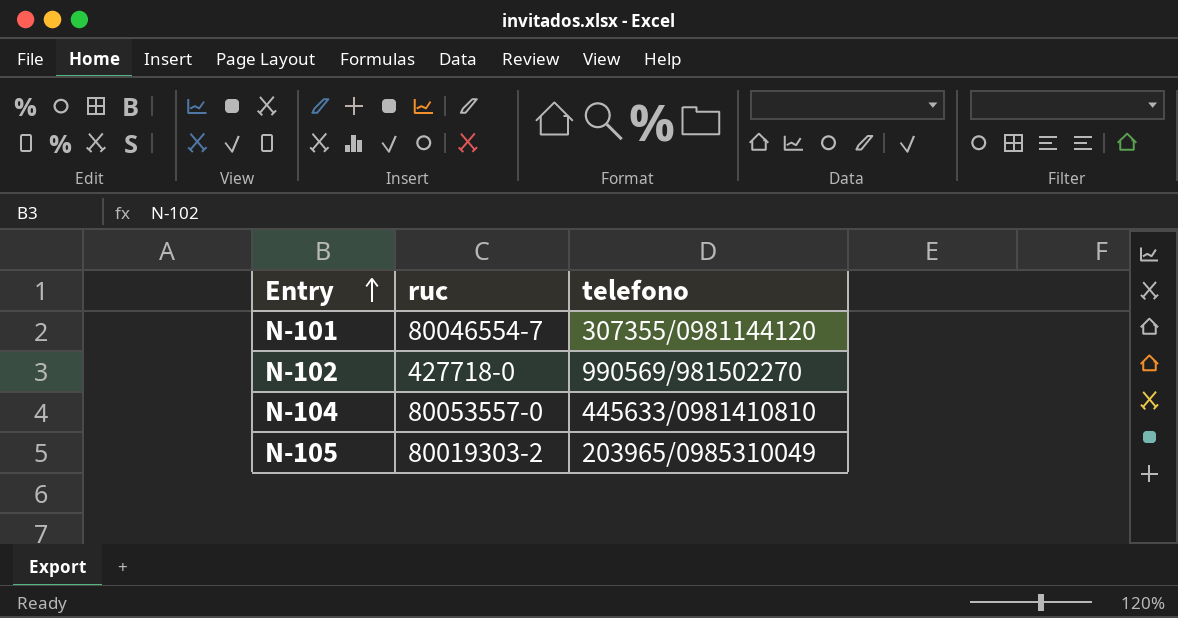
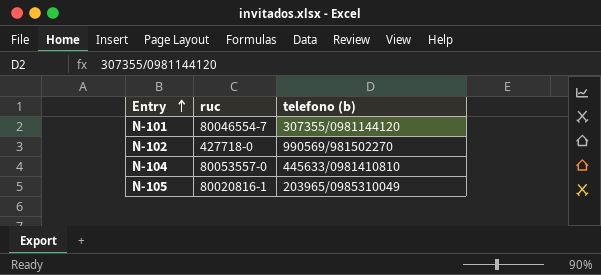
column name: telefono -> telefono (b)
N-105 | ruc: 80019303-2 -> 80020816-1

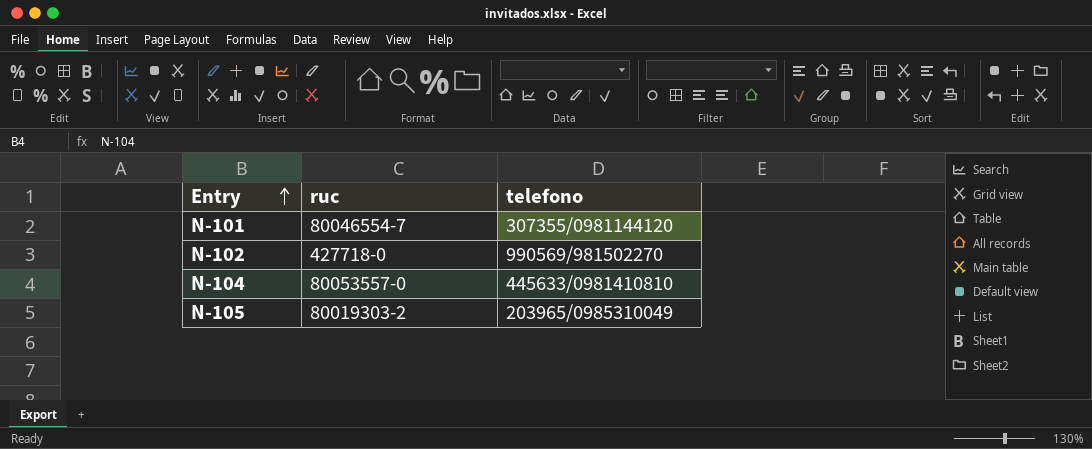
column name: telefono (b) -> telefono
N-105 | ruc: 80020816-1 -> 80019303-2

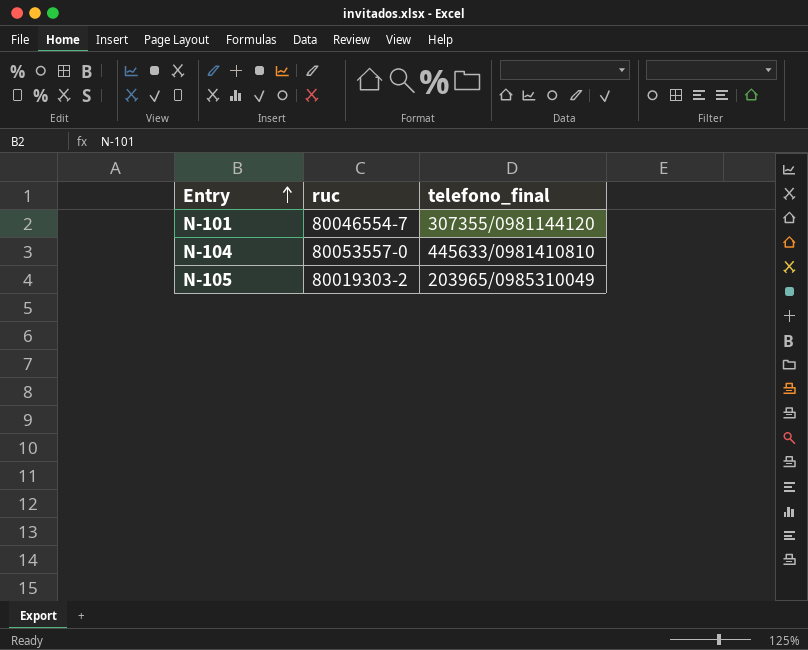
column name: telefono -> telefono_final
row N-102: 427718-0 | 990569/981502270 -> none

